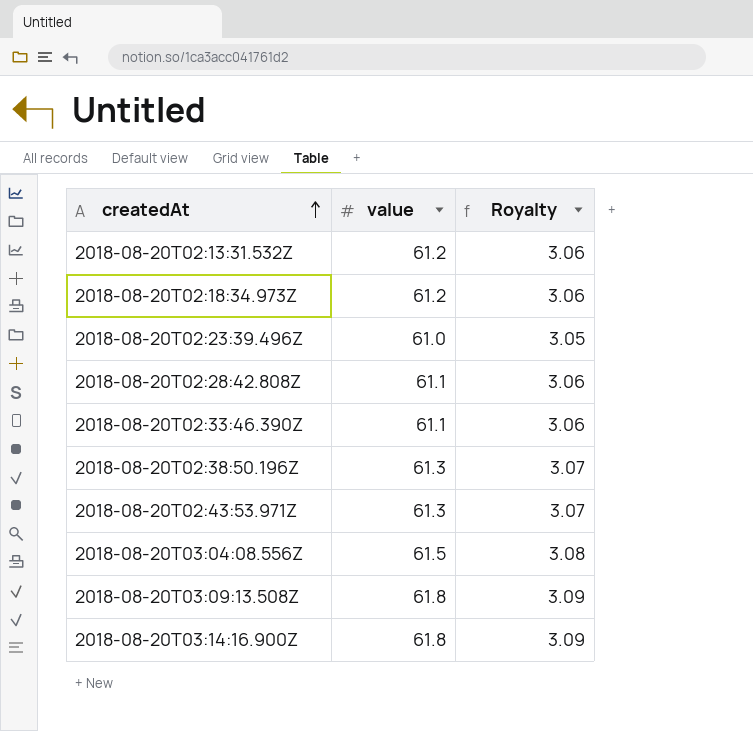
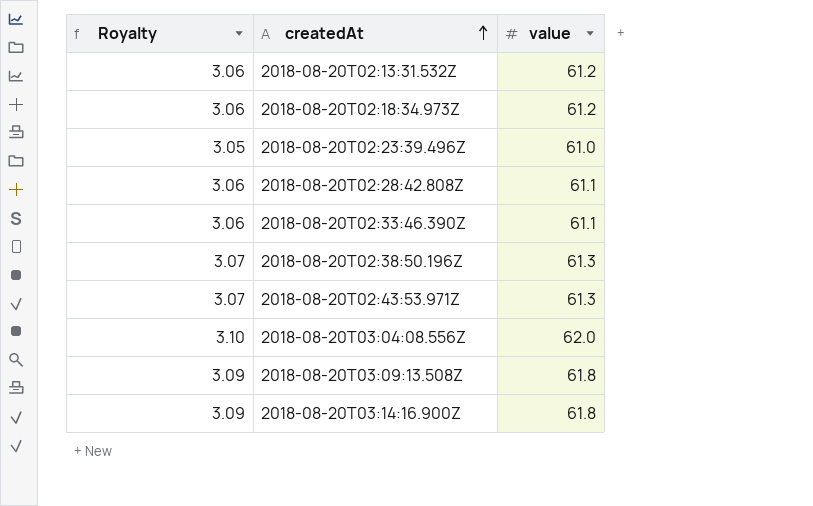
column Royalty | position: 3 -> 1
2018-08-20T03:04:08.556Z | Royalty: 3.08 -> 3.10
2018-08-20T03:04:08.556Z | value: 61.5 -> 62.0

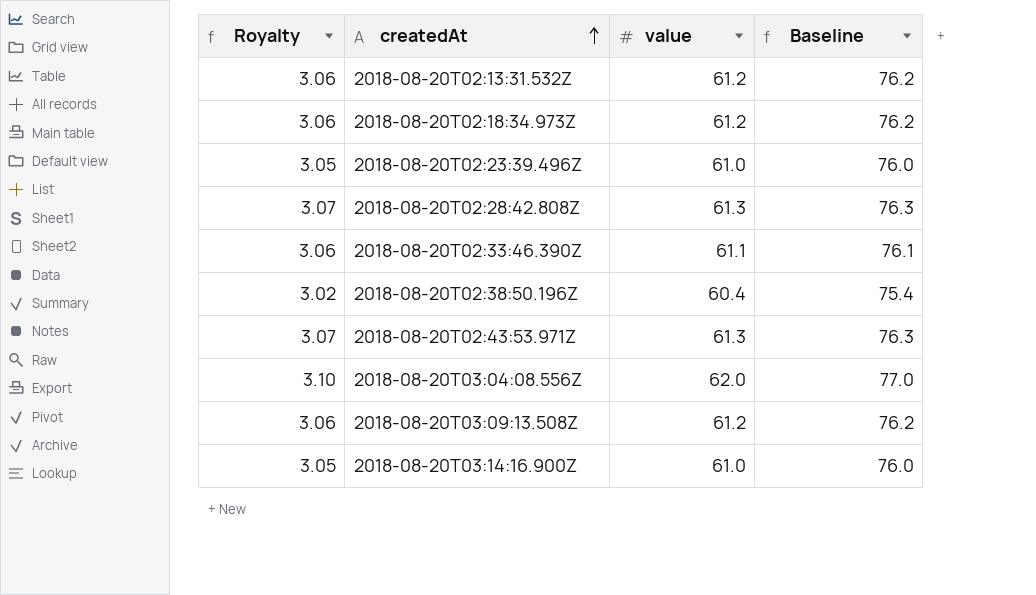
column Baseline | formula: none -> [value] + 15
2018-08-20T02:28:42.808Z | Royalty: 3.06 -> 3.07
2018-08-20T02:28:42.808Z | value: 61.1 -> 61.3
2018-08-20T02:38:50.196Z | Royalty: 3.07 -> 3.02
2018-08-20T02:38:50.196Z | value: 61.3 -> 60.4
2018-08-20T03:09:13.508Z | Royalty: 3.09 -> 3.06
2018-08-20T03:09:13.508Z | value: 61.8 -> 61.2
2018-08-20T03:14:16.900Z | Royalty: 3.09 -> 3.05
2018-08-20T03:14:16.900Z | value: 61.8 -> 61.0

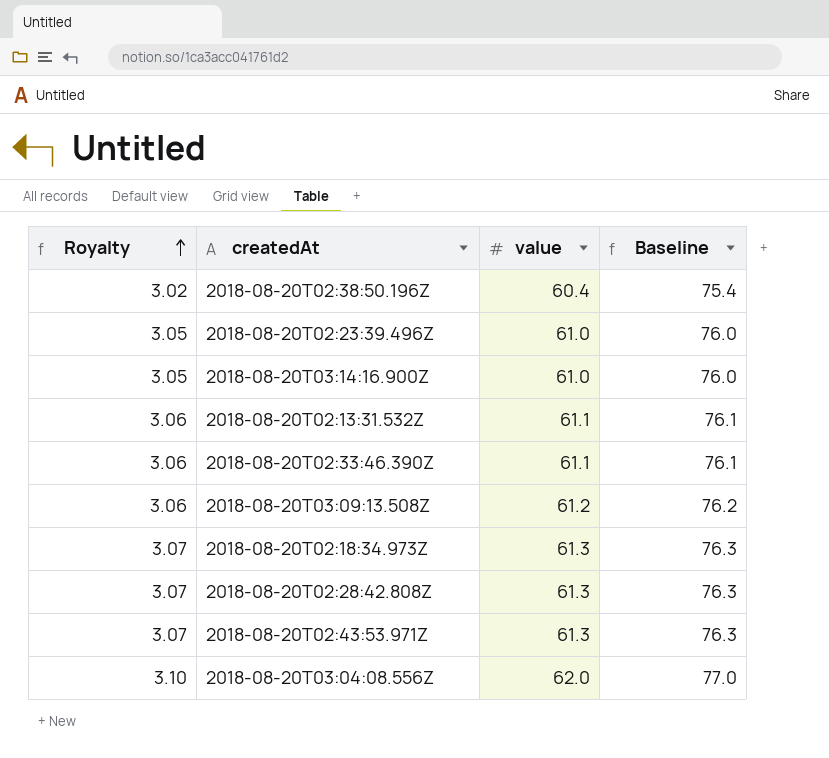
row order: createdAt ascending -> Royalty ascending
2018-08-20T02:13:31.532Z | value: 61.2 -> 61.1
2018-08-20T02:13:31.532Z | Baseline: 76.2 -> 76.1
2018-08-20T02:18:34.973Z | Royalty: 3.06 -> 3.07
2018-08-20T02:18:34.973Z | value: 61.2 -> 61.3
2018-08-20T02:18:34.973Z | Baseline: 76.2 -> 76.3

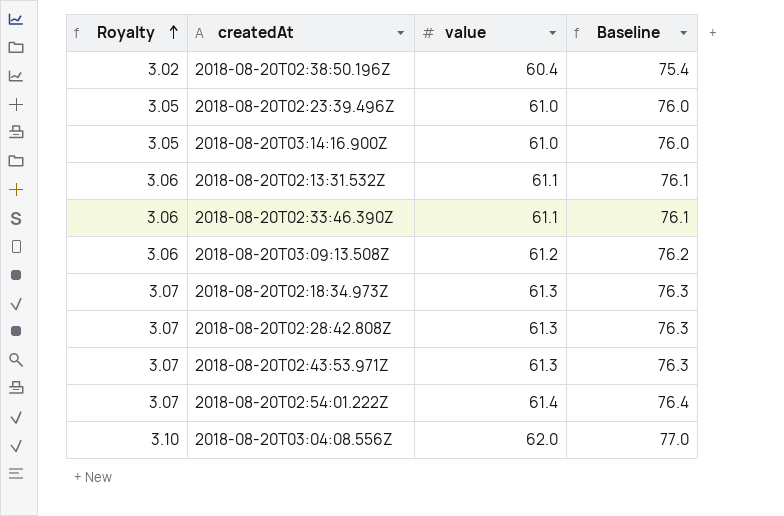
row 2018-08-20T02:54:01.222Z: none -> 3.07 | 61.4 | 76.4

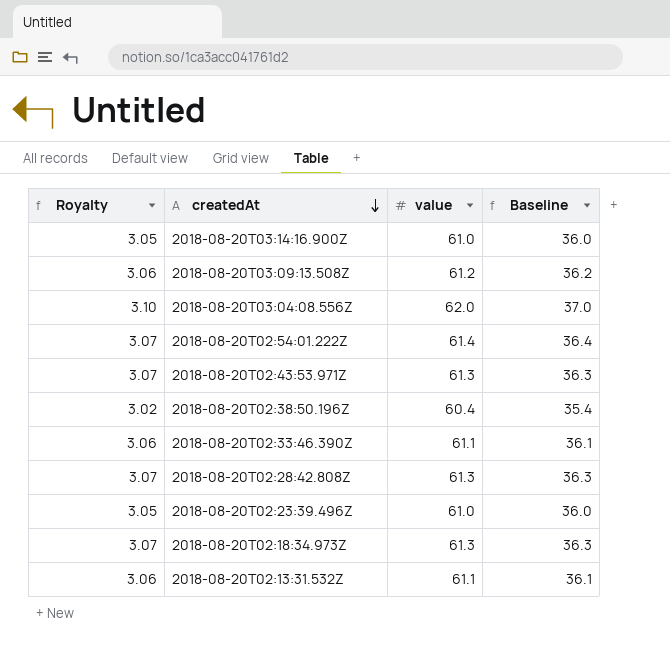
row order: Royalty ascending -> createdAt descending
column Baseline | formula: [value] + 15 -> [value] - 25

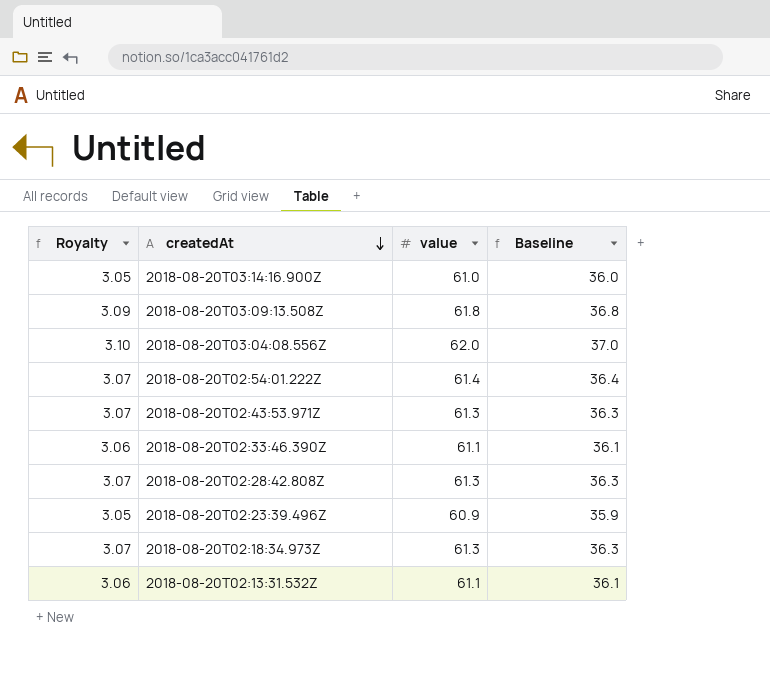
row 2018-08-20T02:38:50.196Z: 3.02 | 60.4 | 35.4 -> none
2018-08-20T03:09:13.508Z | Royalty: 3.06 -> 3.09
2018-08-20T03:09:13.508Z | value: 61.2 -> 61.8
2018-08-20T03:09:13.508Z | Baseline: 36.2 -> 36.8
2018-08-20T02:23:39.496Z | value: 61.0 -> 60.9
2018-08-20T02:23:39.496Z | Baseline: 36.0 -> 35.9

